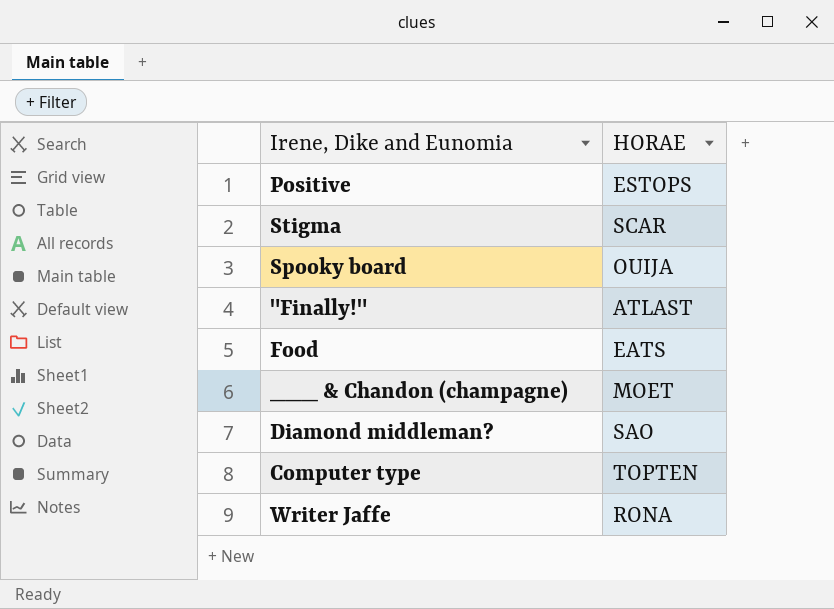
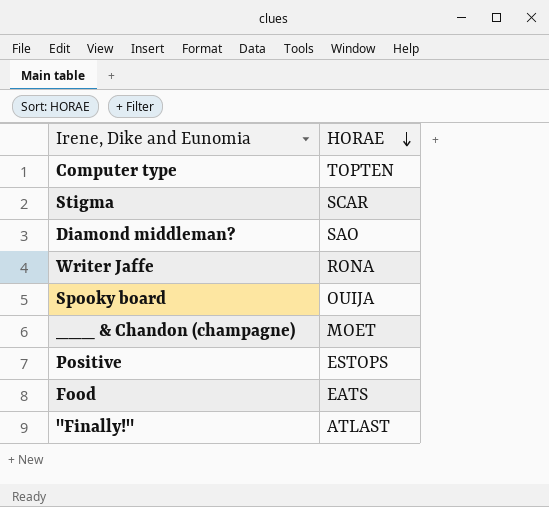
row order: none -> HORAE descending

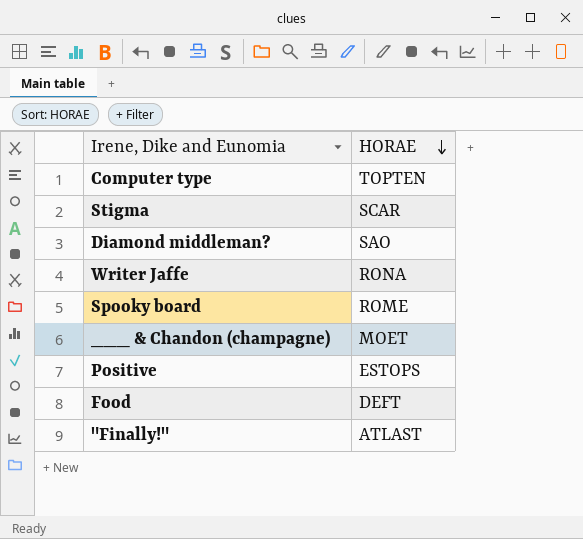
Spooky board | HORAE: OUIJA -> ROME
Food | HORAE: EATS -> DEFT

